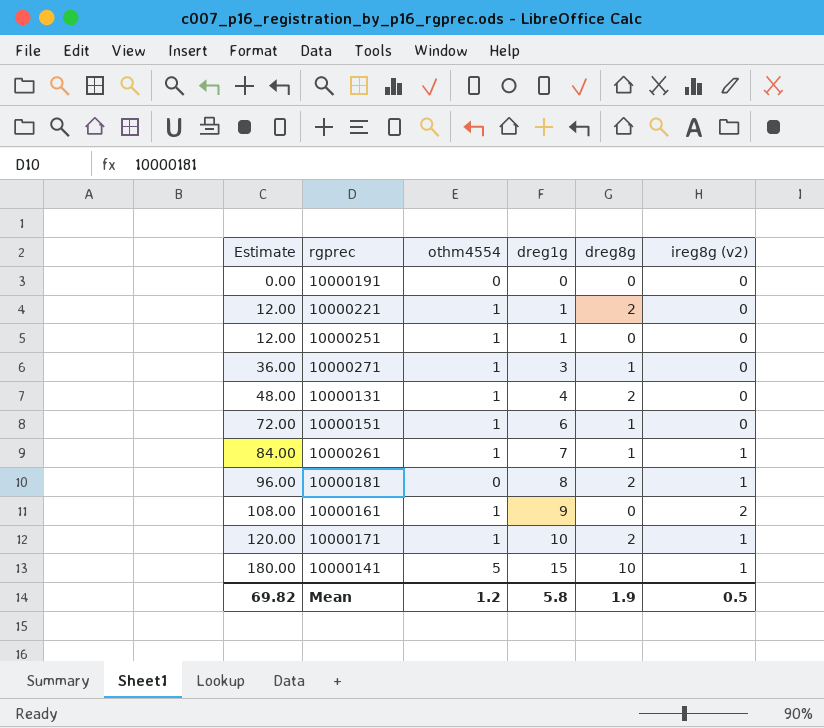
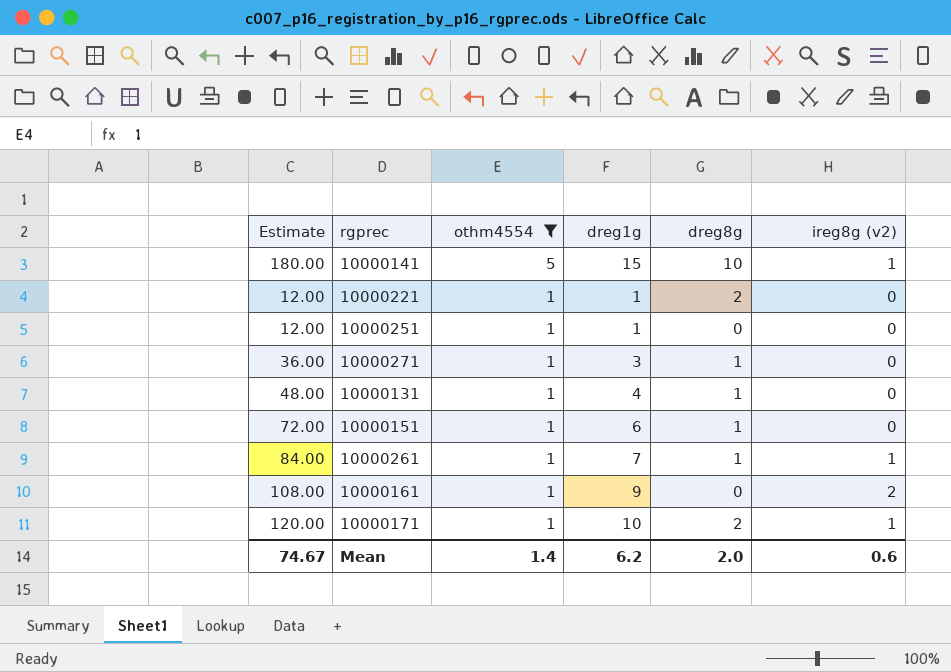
filter: none -> othm4554 != 0
row order: Estimate ascending -> othm4554 descending
10000131 | dreg8g: 2 -> 1
Mean | Estimate: 69.82 -> 74.67
Mean | othm4554: 1.2 -> 1.4
Mean | dreg1g: 5.8 -> 6.2
Mean | dreg8g: 1.9 -> 2.0
Mean | ireg8g (v2): 0.5 -> 0.6

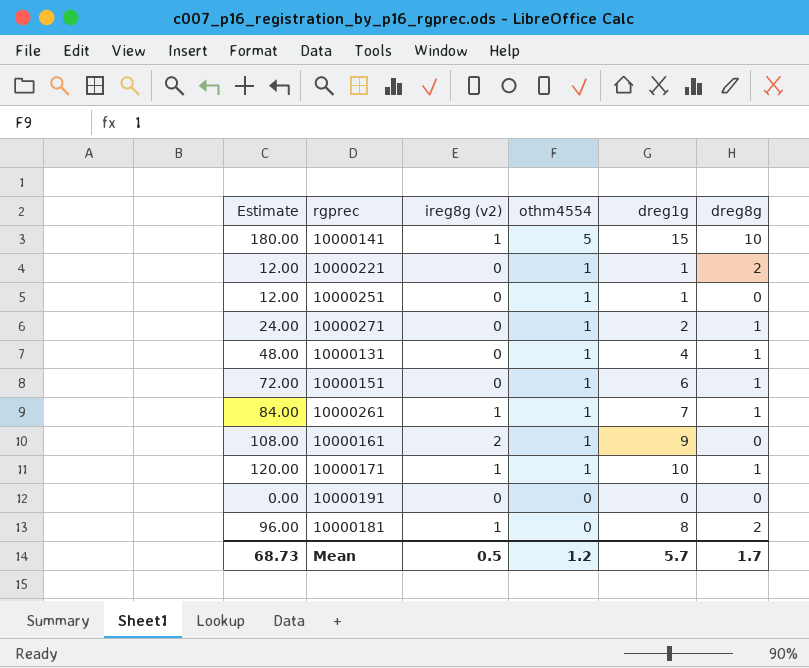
filter: othm4554 != 0 -> none
column ireg8g (v2) | position: 6 -> 3
10000271 | Estimate: 36.00 -> 24.00
10000271 | dreg1g: 3 -> 2
10000171 | dreg8g: 2 -> 1
Mean | Estimate: 74.67 -> 68.73
Mean | ireg8g (v2): 0.6 -> 0.5
Mean | othm4554: 1.4 -> 1.2
Mean | dreg1g: 6.2 -> 5.7
Mean | dreg8g: 2.0 -> 1.7

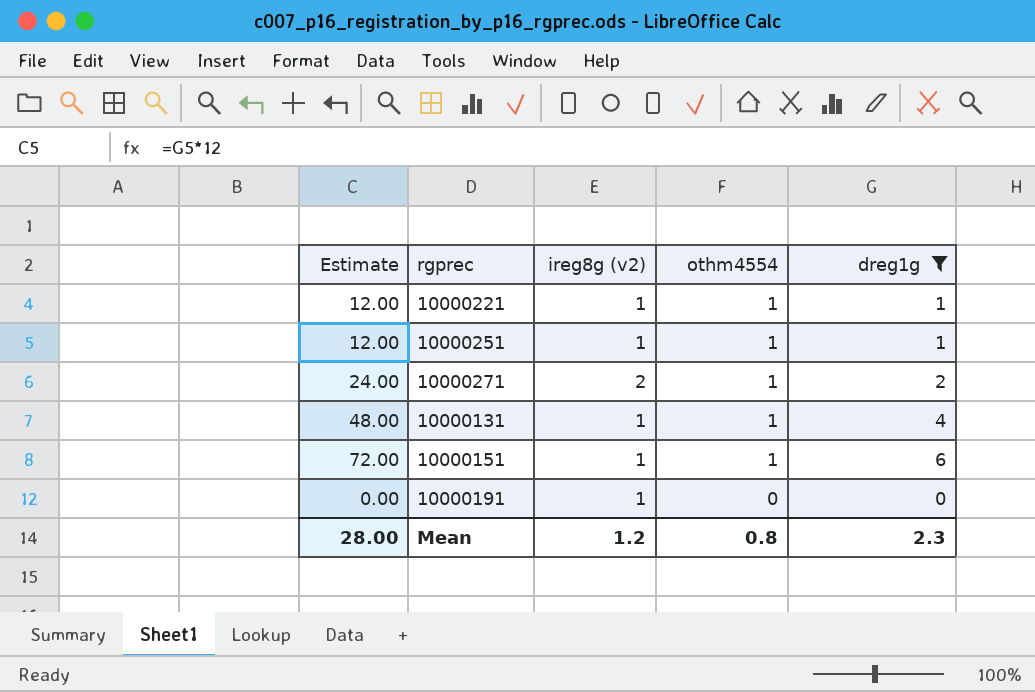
filter: none -> dreg1g <= 6
column dreg8g | position: 6 -> none
10000221 | ireg8g (v2): 0 -> 1
10000251 | ireg8g (v2): 0 -> 1
10000271 | ireg8g (v2): 0 -> 2
10000131 | ireg8g (v2): 0 -> 1
10000151 | ireg8g (v2): 0 -> 1
10000191 | ireg8g (v2): 0 -> 1
Mean | Estimate: 68.73 -> 28.00
Mean | ireg8g (v2): 0.5 -> 1.2
Mean | othm4554: 1.2 -> 0.8
Mean | dreg1g: 5.7 -> 2.3

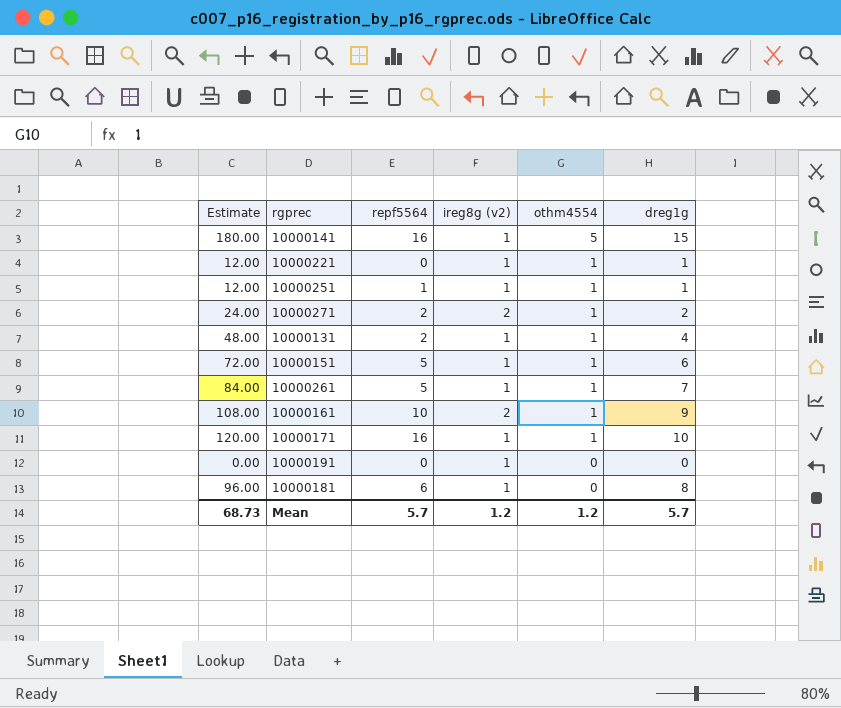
filter: dreg1g <= 6 -> none
column repf5564 | position: none -> 3
Mean | Estimate: 28.00 -> 68.73
Mean | othm4554: 0.8 -> 1.2
Mean | dreg1g: 2.3 -> 5.7

